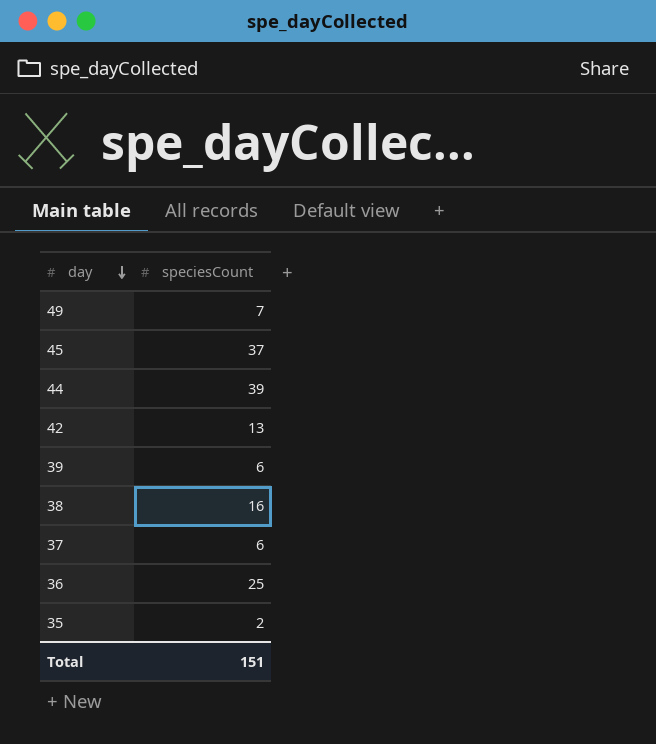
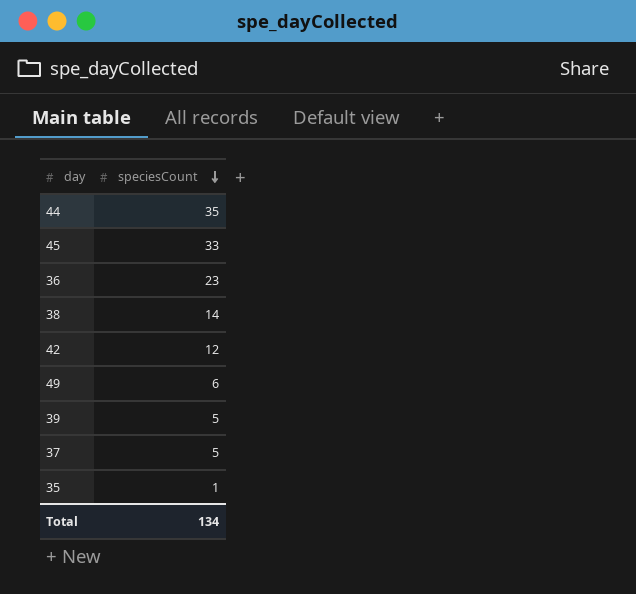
row order: day descending -> speciesCount descending
44 | speciesCount: 39 -> 35
45 | speciesCount: 37 -> 33
36 | speciesCount: 25 -> 23
38 | speciesCount: 16 -> 14
42 | speciesCount: 13 -> 12
49 | speciesCount: 7 -> 6
39 | speciesCount: 6 -> 5
37 | speciesCount: 6 -> 5
35 | speciesCount: 2 -> 1
Total | speciesCount: 151 -> 134

